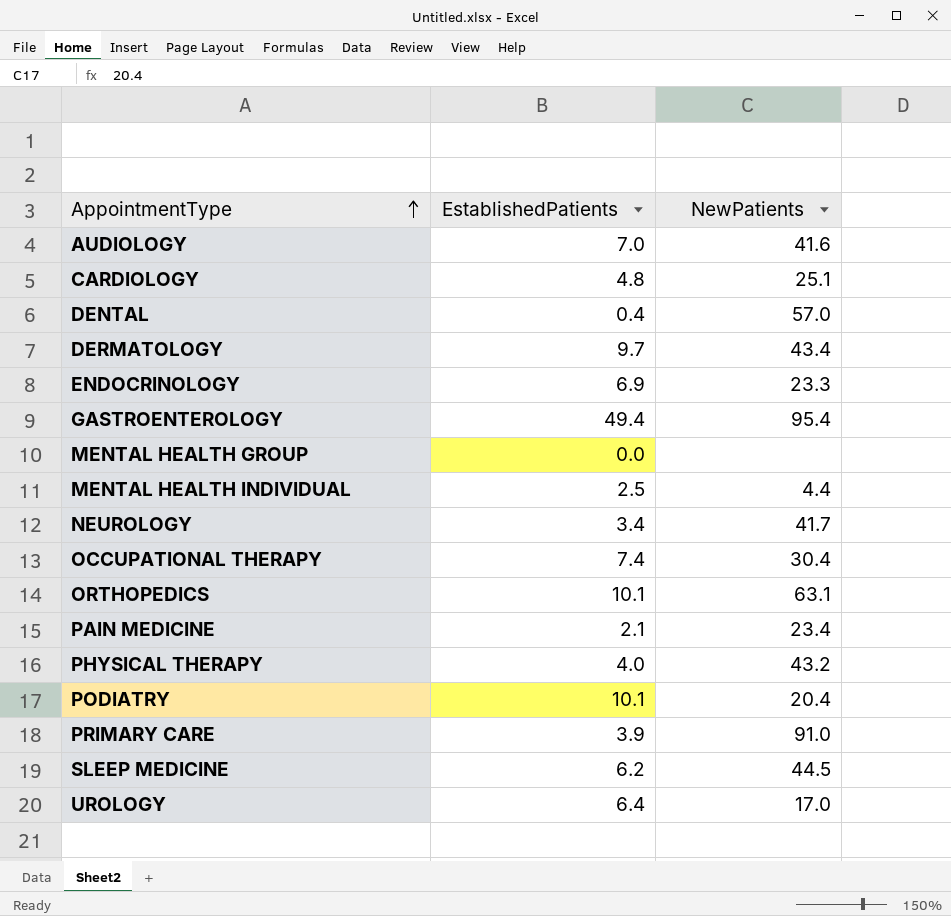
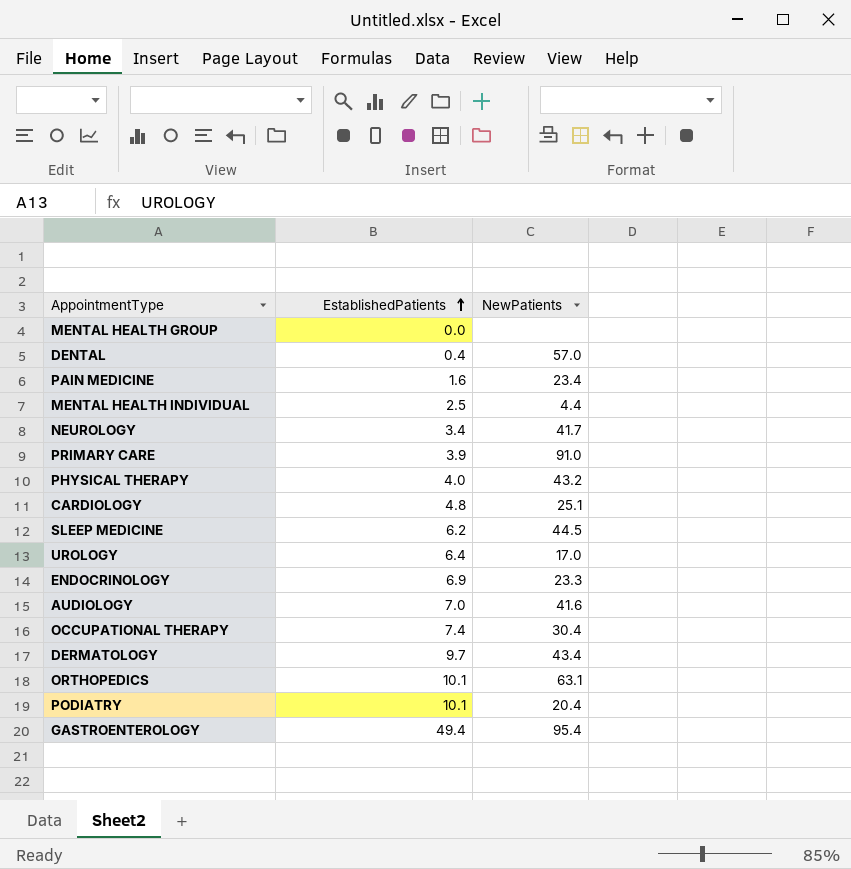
row order: AppointmentType ascending -> EstablishedPatients ascending
PAIN MEDICINE | EstablishedPatients: 2.1 -> 1.6

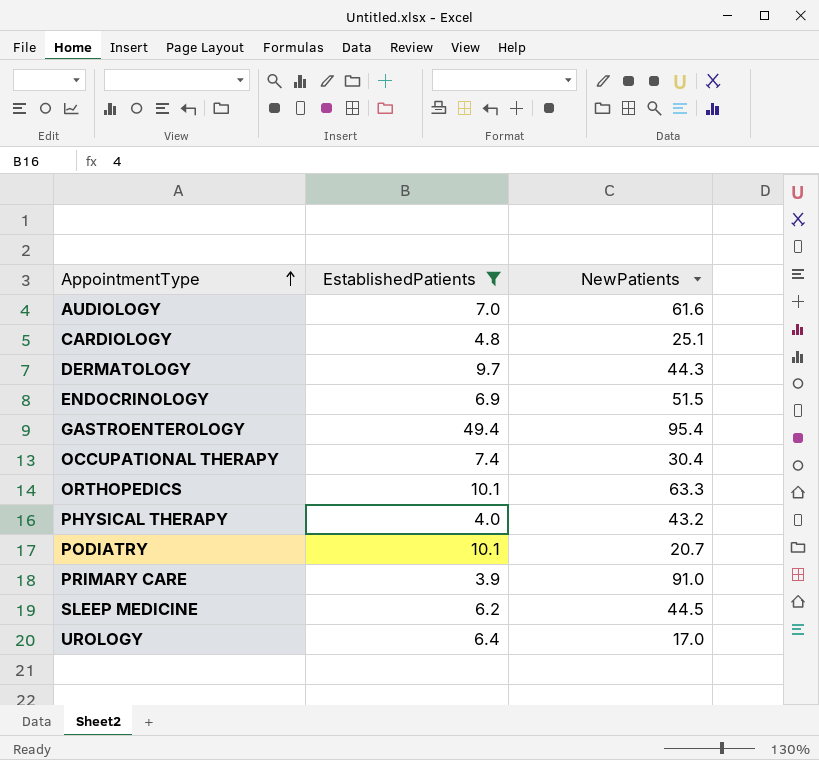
filter: none -> EstablishedPatients >= 3.9
row order: EstablishedPatients ascending -> AppointmentType ascending
AUDIOLOGY | NewPatients: 41.6 -> 61.6
DERMATOLOGY | NewPatients: 43.4 -> 44.3
ENDOCRINOLOGY | NewPatients: 23.3 -> 51.5
ORTHOPEDICS | NewPatients: 63.1 -> 63.3
PODIATRY | NewPatients: 20.4 -> 20.7

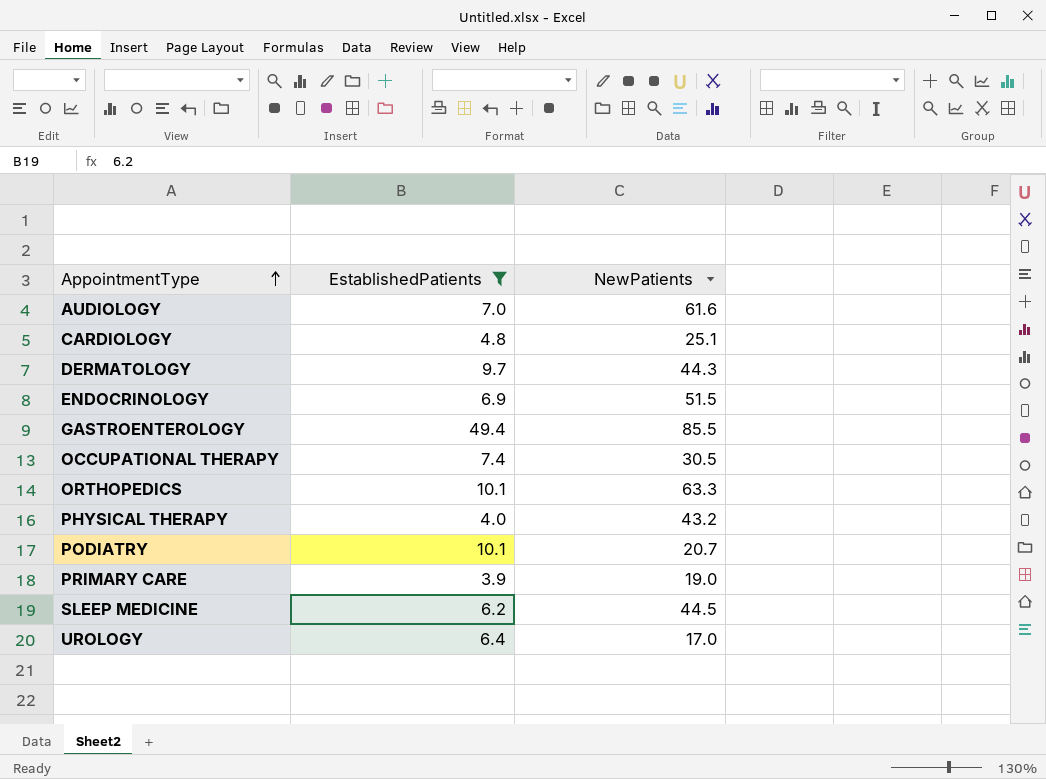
GASTROENTEROLOGY | NewPatients: 95.4 -> 85.5
OCCUPATIONAL THERAPY | NewPatients: 30.4 -> 30.5
PRIMARY CARE | NewPatients: 91.0 -> 19.0

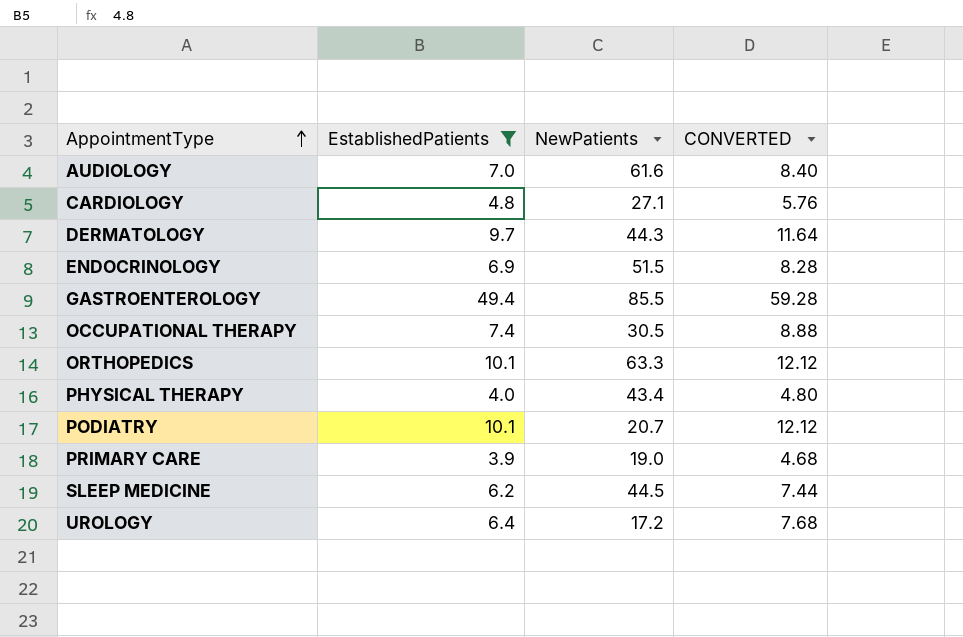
column CONVERTED | formula: none -> [EstablishedPatients] * 1.2
CARDIOLOGY | NewPatients: 25.1 -> 27.1
PHYSICAL THERAPY | NewPatients: 43.2 -> 43.4
UROLOGY | NewPatients: 17.0 -> 17.2

